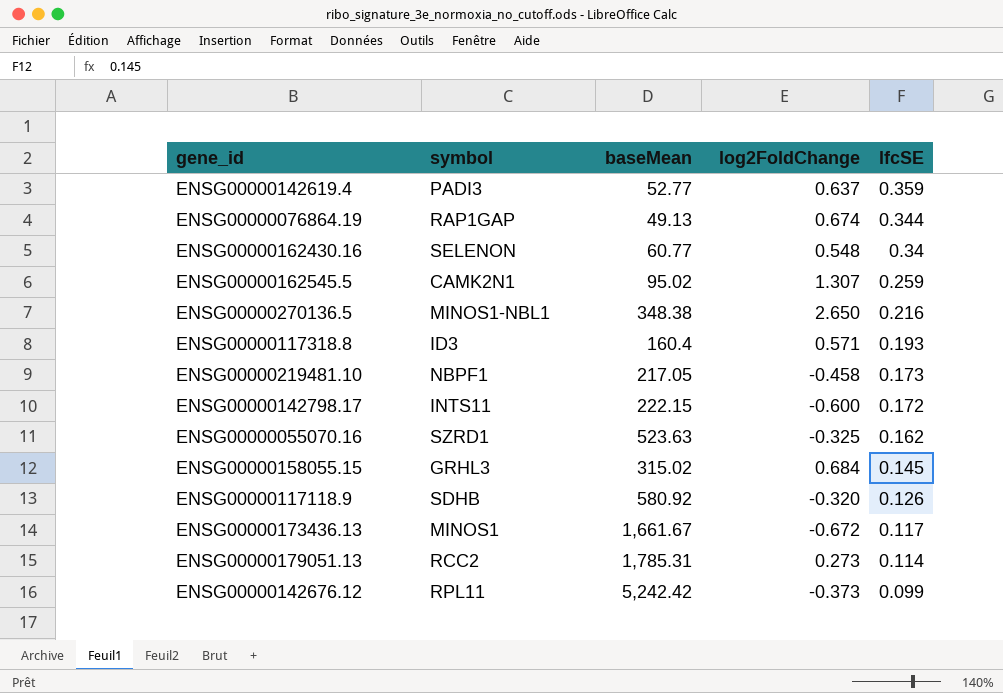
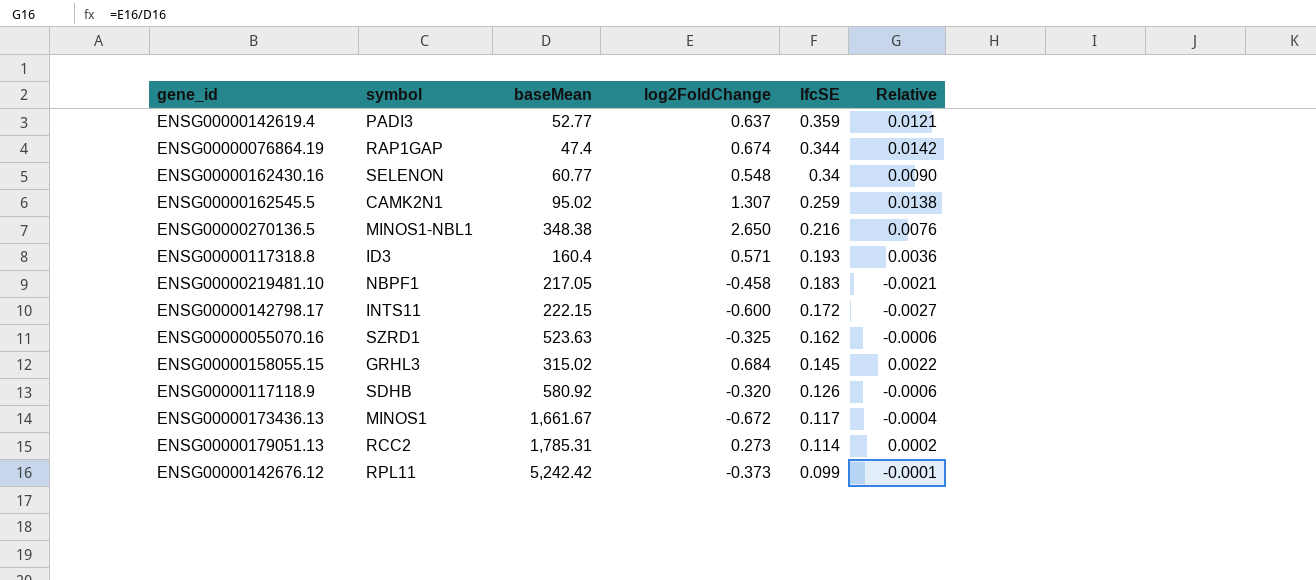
column Relative | formula: none -> [log2FoldChange] / [baseMean]
ENSG00000076864.19 | baseMean: 49.13 -> 47.4
ENSG00000219481.10 | lfcSE: 0.173 -> 0.183

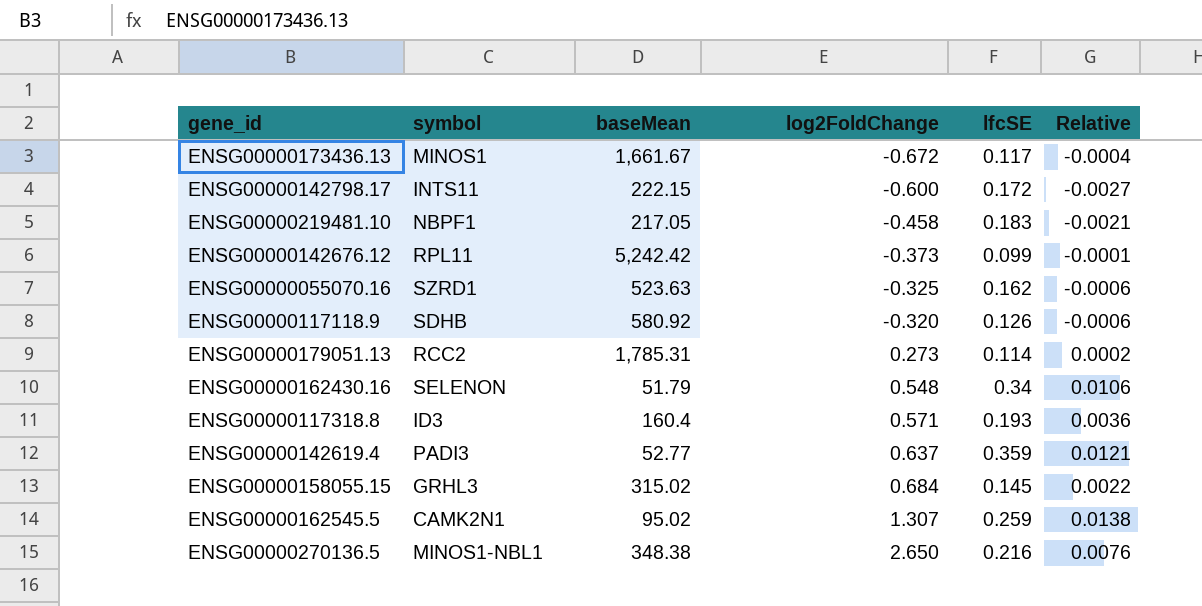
row order: lfcSE descending -> log2FoldChange ascending
row ENSG00000076864.19: RAP1GAP | 47.4 | 0.674 | 0.344 | 0.0142 -> none
ENSG00000162430.16 | baseMean: 60.77 -> 51.79
ENSG00000162430.16 | Relative: 0.0090 -> 0.0106

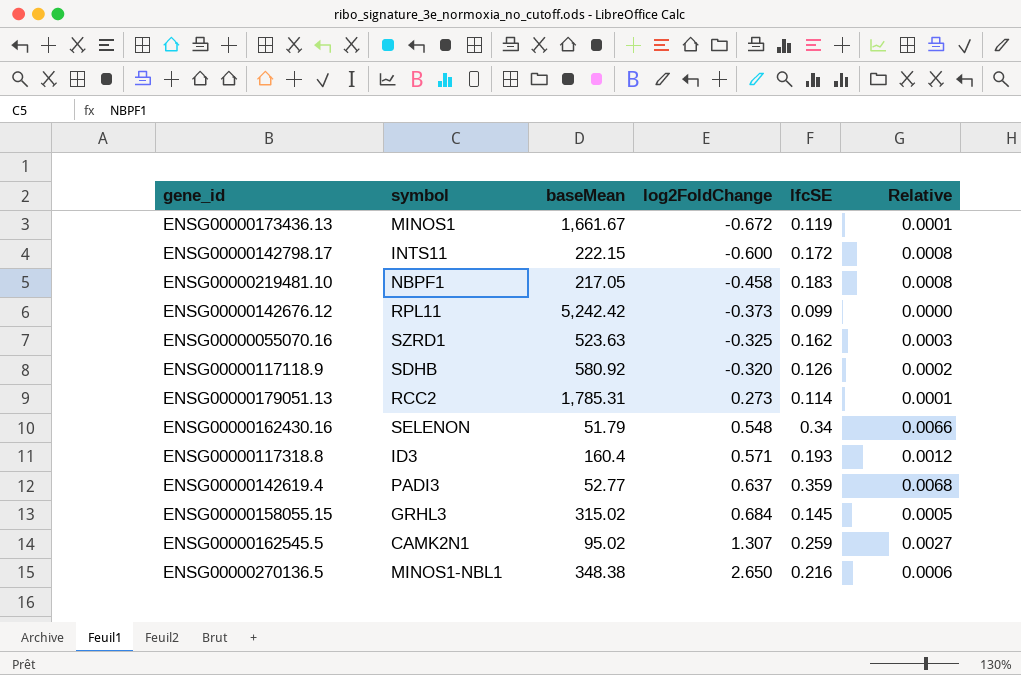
column Relative | formula: [log2FoldChange] / [baseMean] -> [lfcSE] / [baseMean]
ENSG00000173436.13 | lfcSE: 0.117 -> 0.119

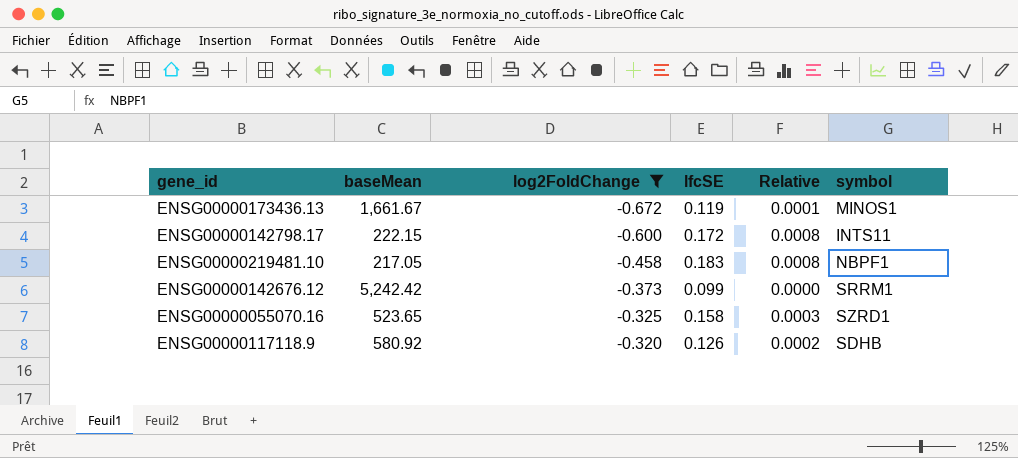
filter: none -> log2FoldChange <= -0.320
column symbol | position: 2 -> 6
ENSG00000142676.12 | symbol: RPL11 -> SRRM1
ENSG00000055070.16 | baseMean: 523.63 -> 523.65
ENSG00000055070.16 | lfcSE: 0.162 -> 0.158

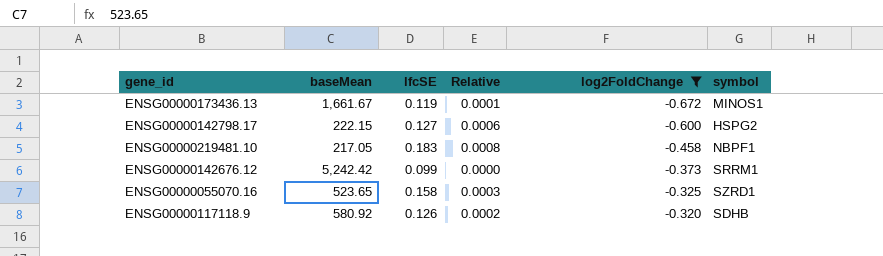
column log2FoldChange | position: 3 -> 5
ENSG00000142798.17 | lfcSE: 0.172 -> 0.127
ENSG00000142798.17 | Relative: 0.0008 -> 0.0006
ENSG00000142798.17 | symbol: INTS11 -> HSPG2

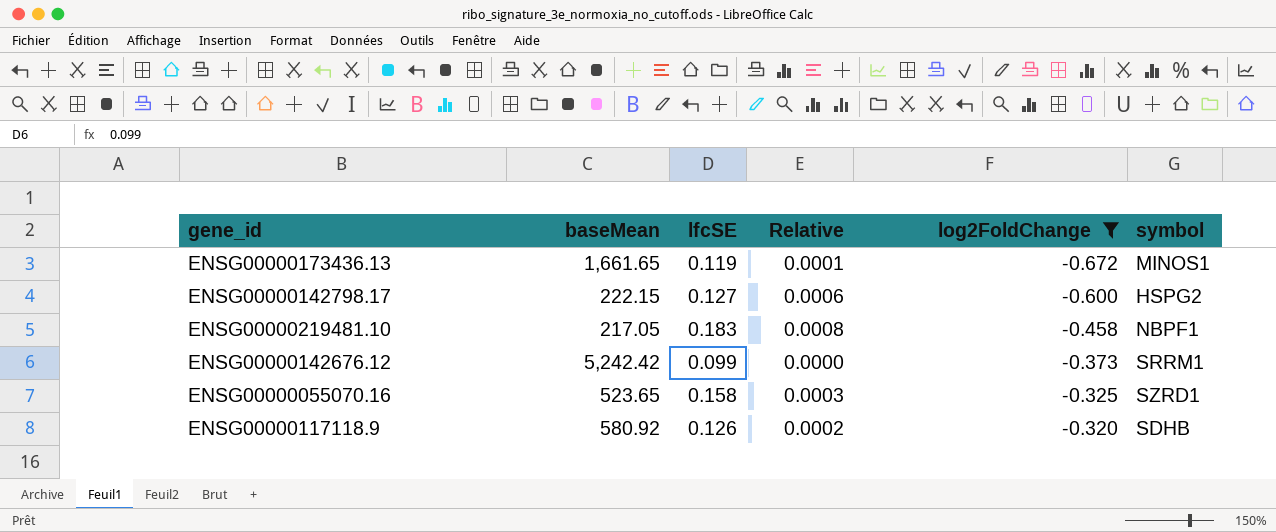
ENSG00000173436.13 | baseMean: 1,661.67 -> 1,661.65

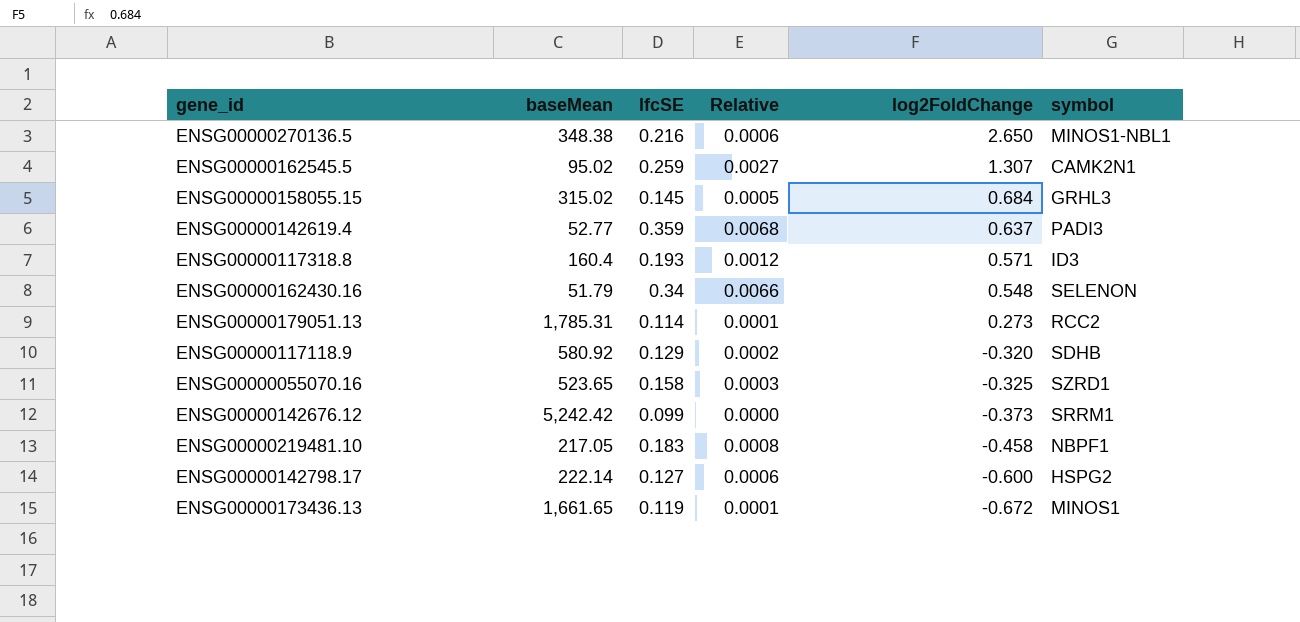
filter: log2FoldChange <= -0.320 -> none
row order: log2FoldChange ascending -> log2FoldChange descending
ENSG00000117118.9 | lfcSE: 0.126 -> 0.129
ENSG00000142798.17 | baseMean: 222.15 -> 222.14

